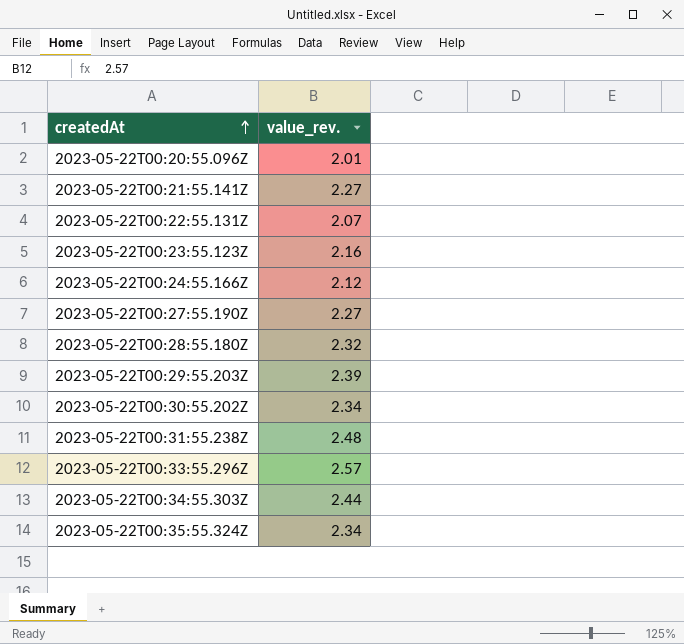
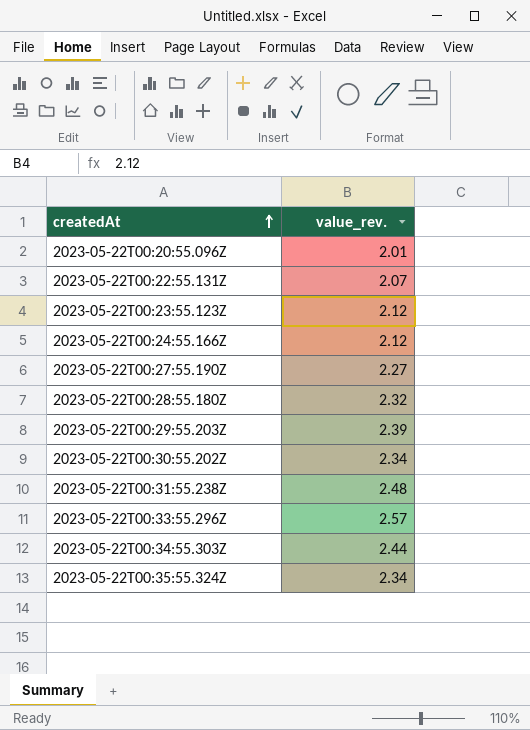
row 2023-05-22T00:21:55.141Z: 2.27 -> none
2023-05-22T00:23:55.123Z | value_rev.: 2.16 -> 2.12

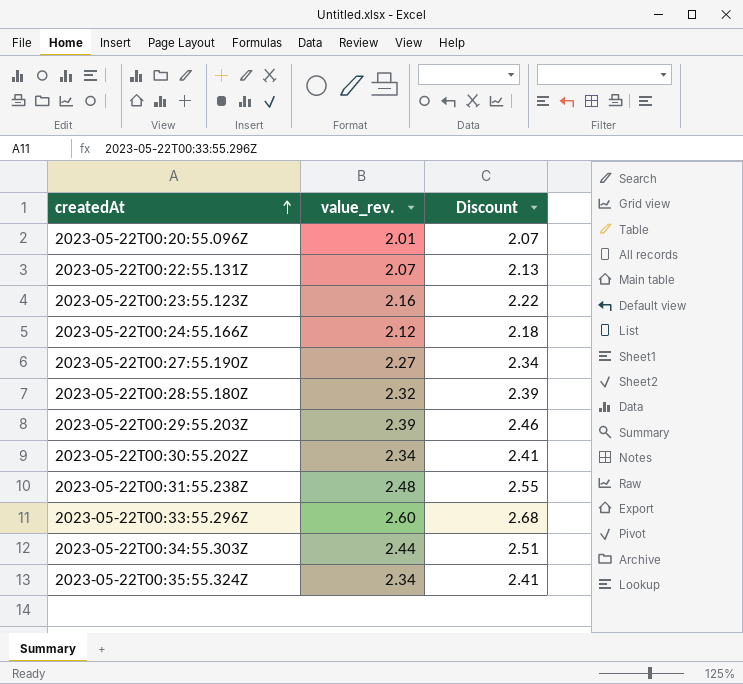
column Discount | formula: none -> [value_rev.] * 1.03
2023-05-22T00:23:55.123Z | value_rev.: 2.12 -> 2.16
2023-05-22T00:33:55.296Z | value_rev.: 2.57 -> 2.60

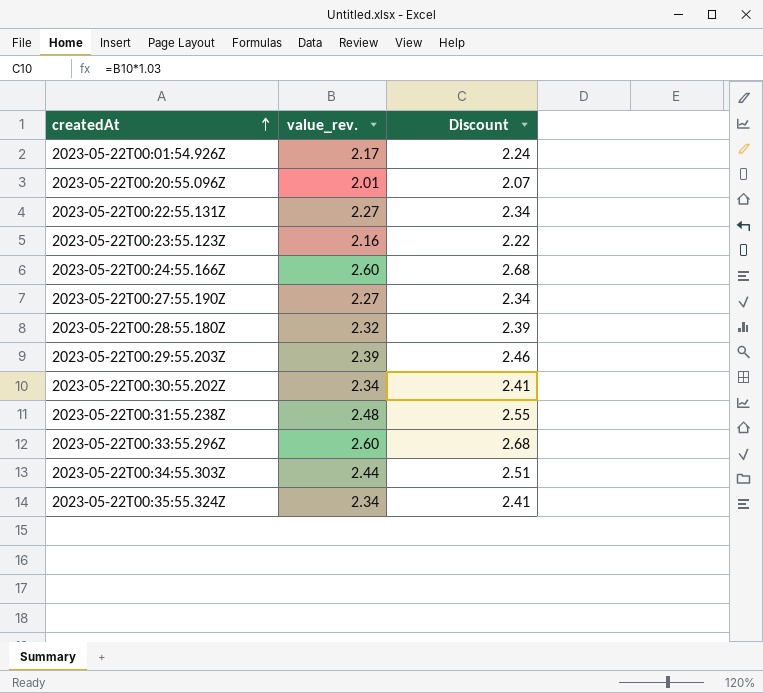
row 2023-05-22T00:01:54.926Z: none -> 2.17 | 2.24
2023-05-22T00:22:55.131Z | value_rev.: 2.07 -> 2.27
2023-05-22T00:22:55.131Z | Discount: 2.13 -> 2.34
2023-05-22T00:24:55.166Z | value_rev.: 2.12 -> 2.60
2023-05-22T00:24:55.166Z | Discount: 2.18 -> 2.68

